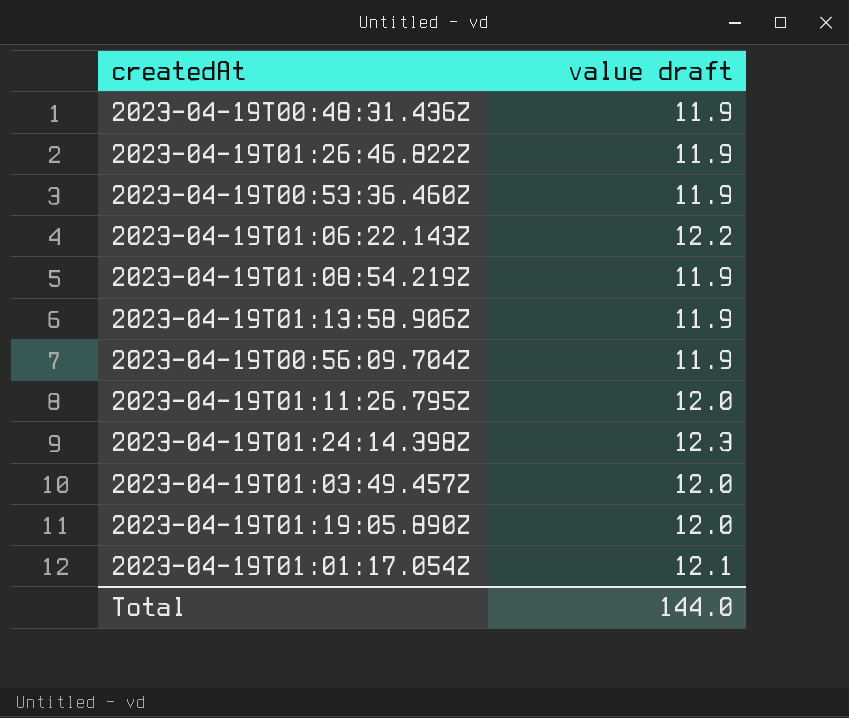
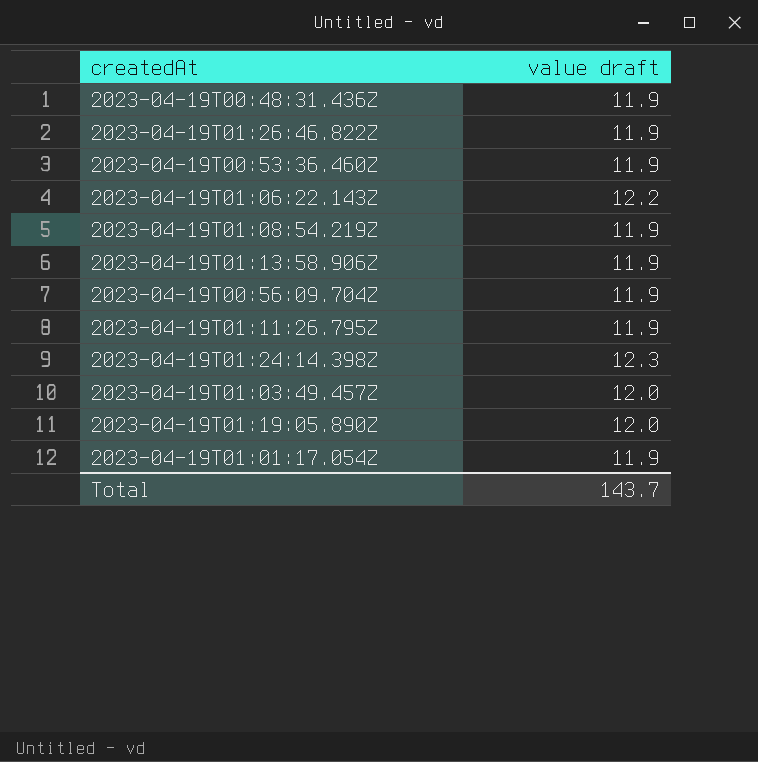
2023-04-19T01:11:26.795Z | value draft: 12.0 -> 11.9
2023-04-19T01:01:17.054Z | value draft: 12.1 -> 11.9
Total | value draft: 144.0 -> 143.7

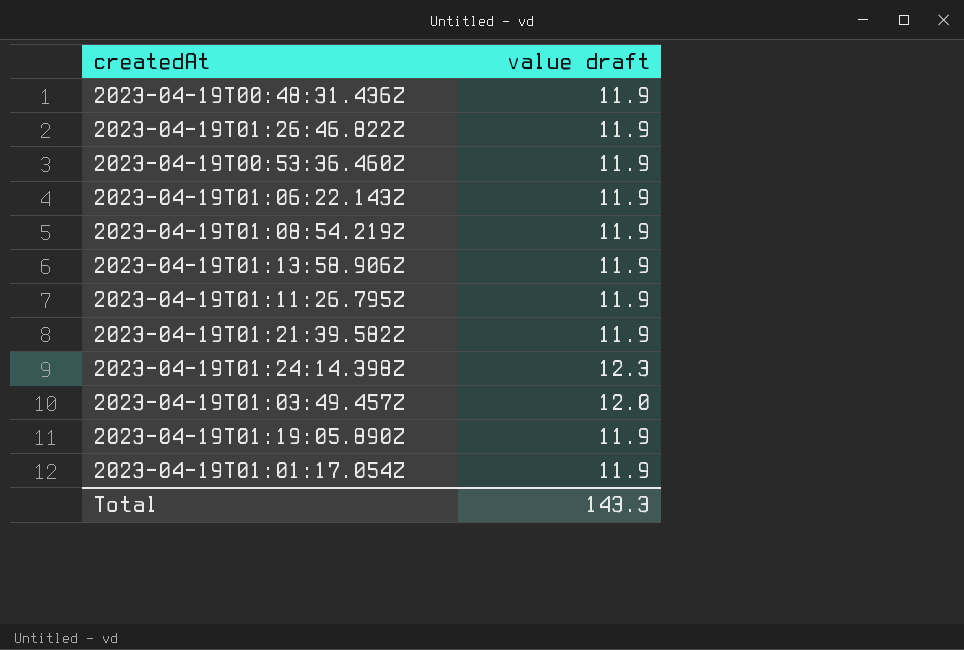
row 2023-04-19T00:56:09.704Z: 11.9 -> none
2023-04-19T01:06:22.143Z | value draft: 12.2 -> 11.9
row 2023-04-19T01:21:39.582Z: none -> 11.9
2023-04-19T01:19:05.890Z | value draft: 12.0 -> 11.9
Total | value draft: 143.7 -> 143.3

